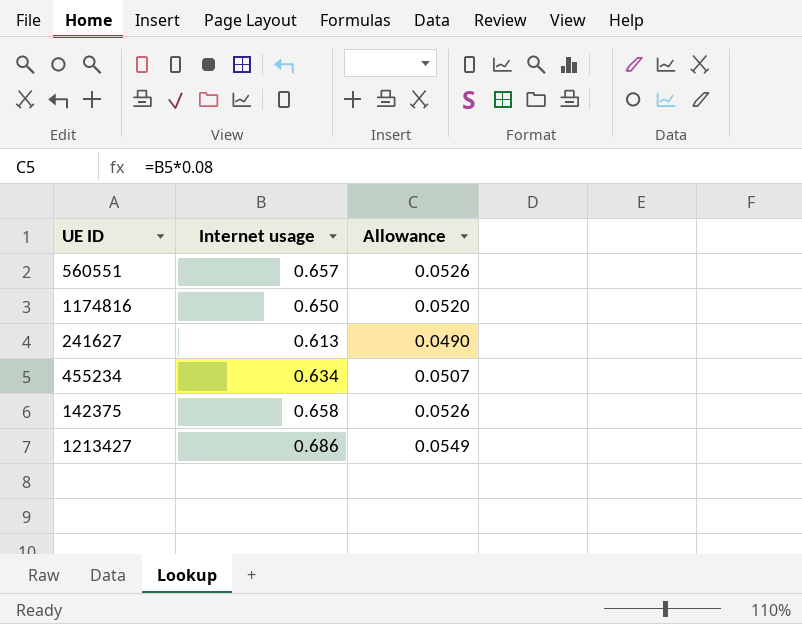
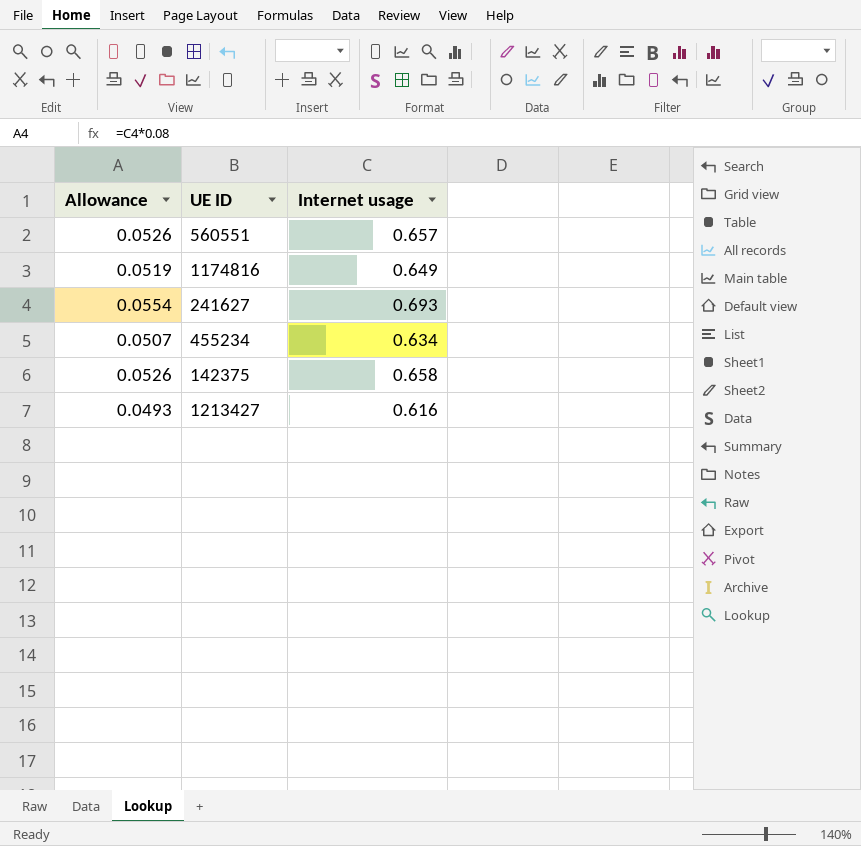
column Allowance | position: 3 -> 1
1174816 | Allowance: 0.0520 -> 0.0519
1174816 | Internet usage: 0.650 -> 0.649
241627 | Allowance: 0.0490 -> 0.0554
241627 | Internet usage: 0.613 -> 0.693
1213427 | Allowance: 0.0549 -> 0.0493
1213427 | Internet usage: 0.686 -> 0.616

